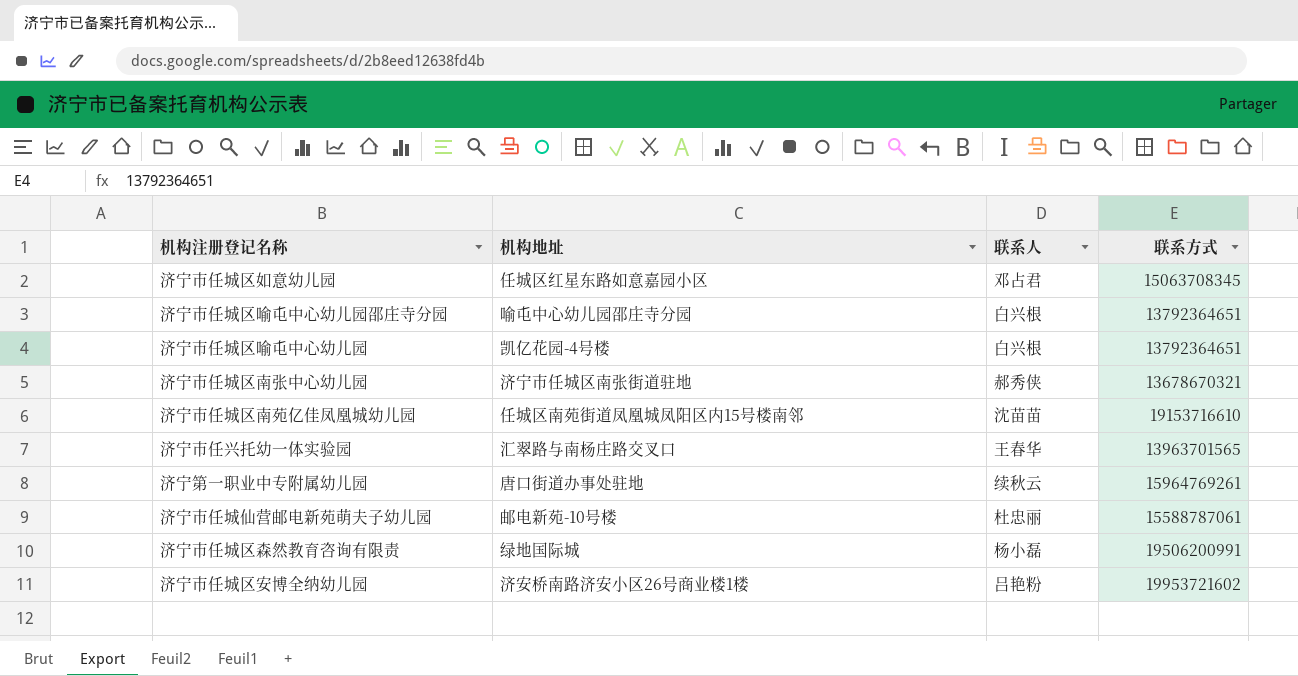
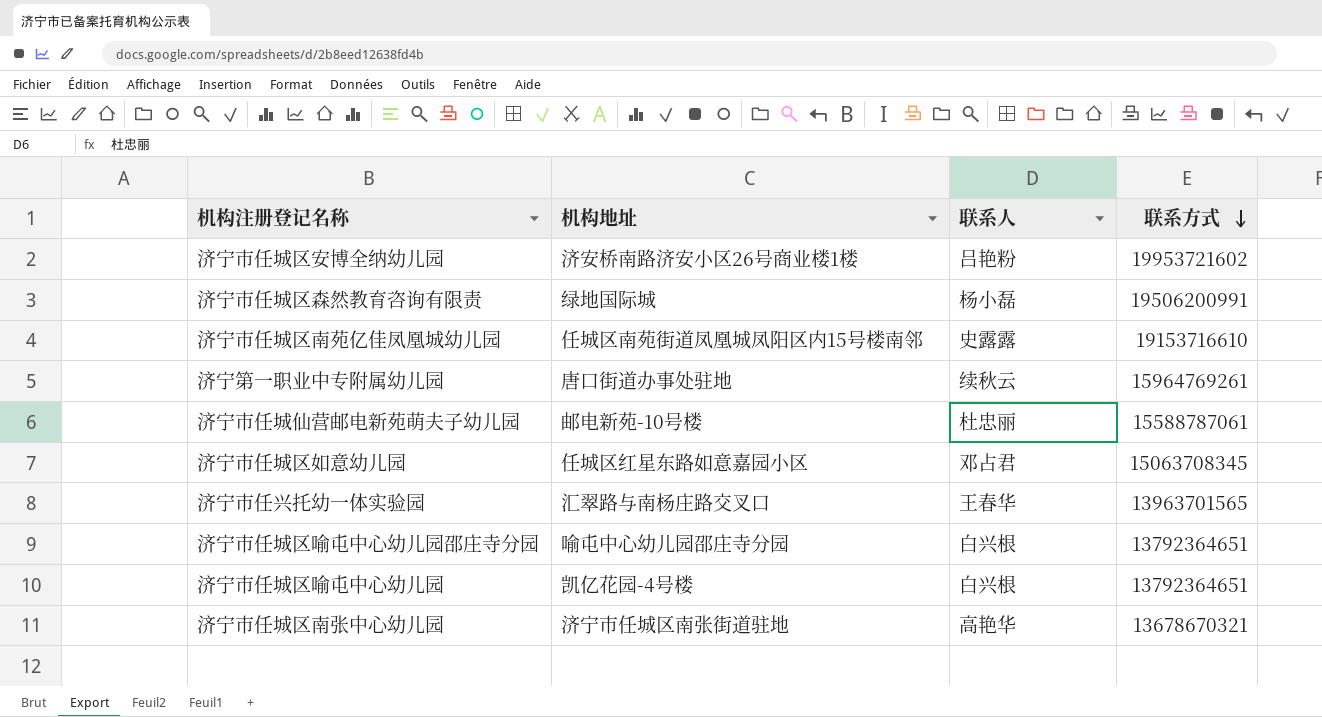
row order: none -> 联系方式 descending
济宁市任城区南苑亿佳凤凰城幼儿园 | 联系人: 沈苗苗 -> 史露露
济宁市任城区南张中心幼儿园 | 联系人: 郝秀侠 -> 高艳华

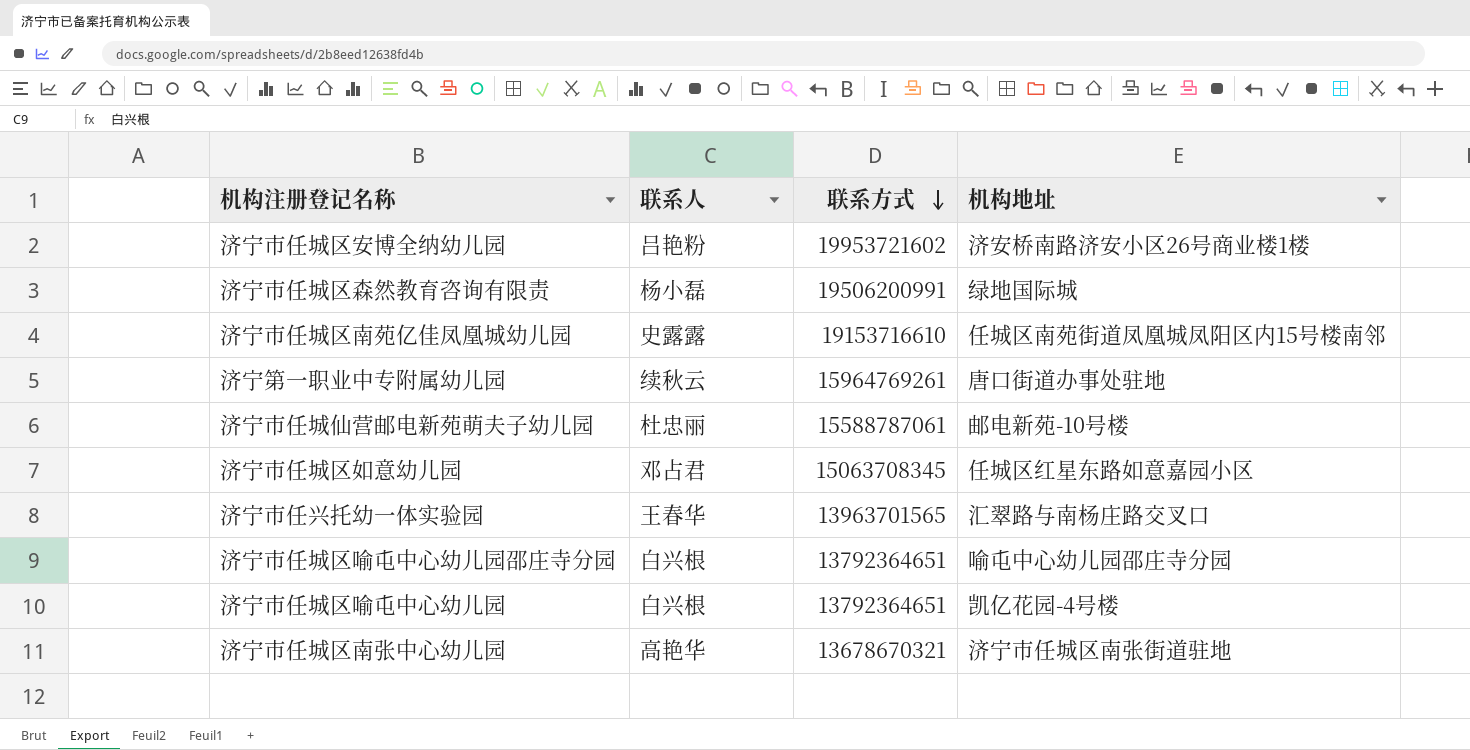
column 机构地址 | position: 2 -> 4

